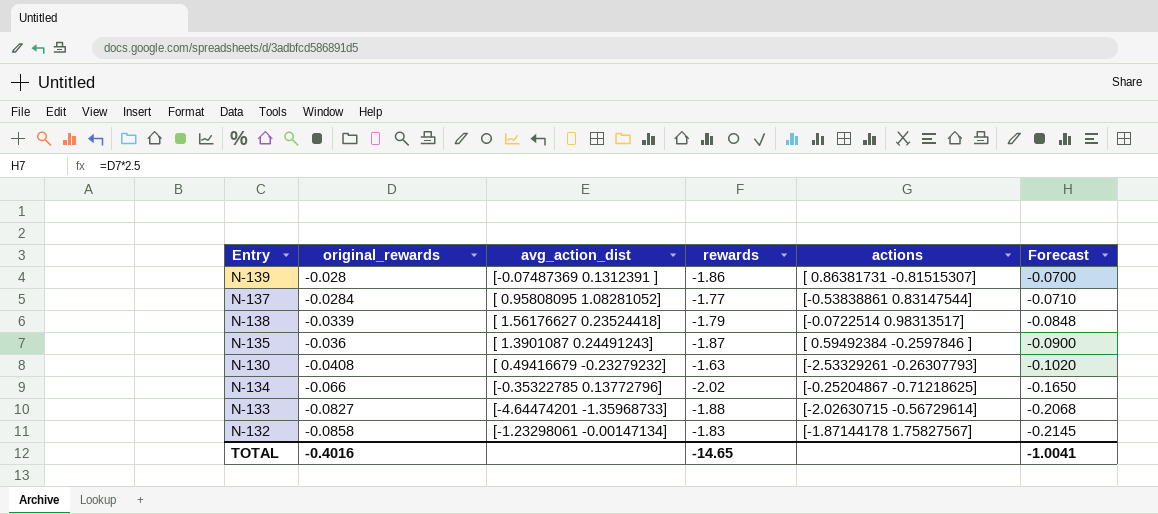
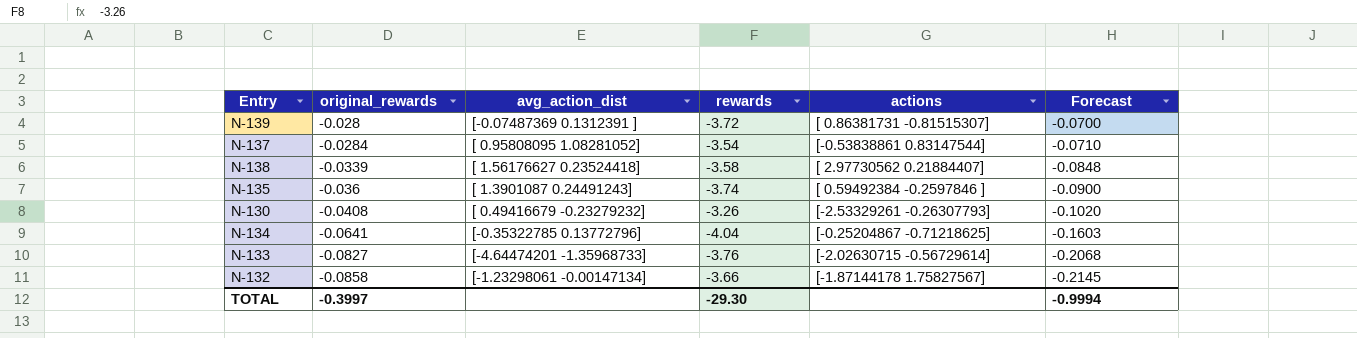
N-139 | rewards: -1.86 -> -3.72
N-137 | rewards: -1.77 -> -3.54
N-138 | rewards: -1.79 -> -3.58
N-138 | actions: [-0.0722514 0.98313517] -> [ 2.97730562 0.21884407]
N-135 | rewards: -1.87 -> -3.74
N-130 | rewards: -1.63 -> -3.26
N-134 | original_rewards: -0.066 -> -0.0641
N-134 | rewards: -2.02 -> -4.04
N-134 | Forecast: -0.1650 -> -0.1603
N-133 | rewards: -1.88 -> -3.76
N-132 | rewards: -1.83 -> -3.66
TOTAL | original_rewards: -0.4016 -> -0.3997
TOTAL | rewards: -14.65 -> -29.30
TOTAL | Forecast: -1.0041 -> -0.9994

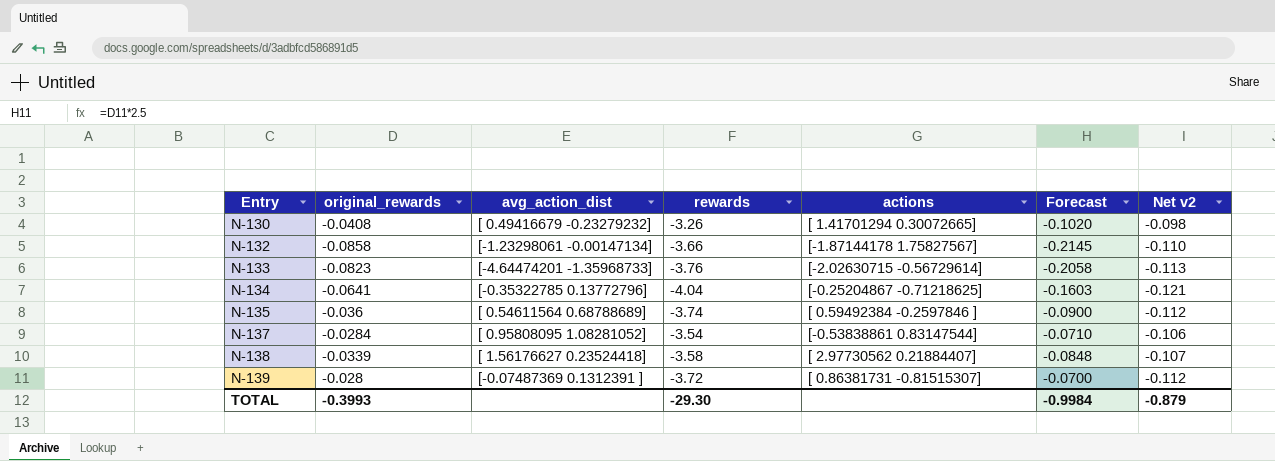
row order: original_rewards descending -> Entry ascending
column Net v2 | formula: none -> [rewards] * 0.03
N-130 | actions: [-2.53329261 -0.26307793] -> [ 1.41701294 0.30072665]
N-133 | original_rewards: -0.0827 -> -0.0823
N-133 | Forecast: -0.2068 -> -0.2058
N-135 | avg_action_dist: [ 1.3901087 0.24491243] -> [ 0.54611564 0.68788689]
TOTAL | original_rewards: -0.3997 -> -0.3993
TOTAL | Forecast: -0.9994 -> -0.9984

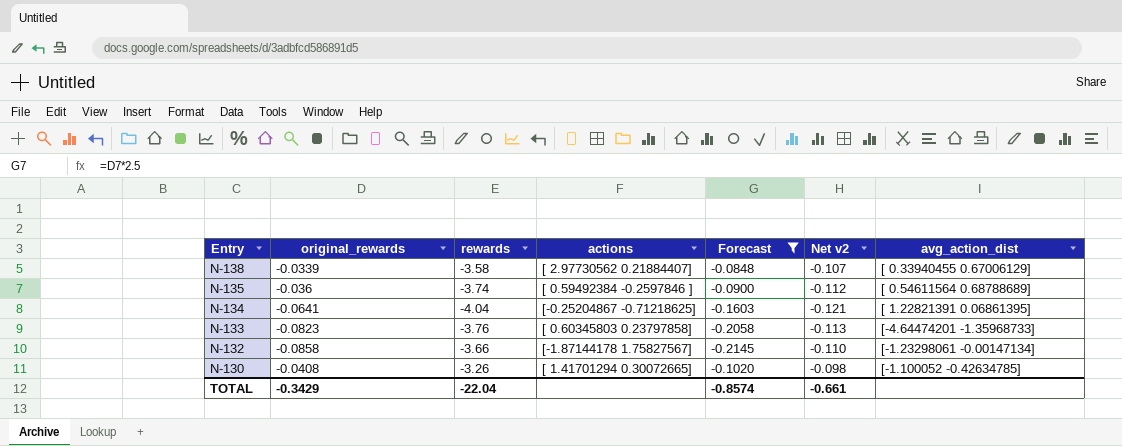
filter: none -> Forecast <= -0.0848
row order: Entry ascending -> Entry descending
column avg_action_dist | position: 3 -> 7
N-138 | avg_action_dist: [ 1.56176627 0.23524418] -> [ 0.33940455 0.67006129]
N-134 | avg_action_dist: [-0.35322785 0.13772796] -> [ 1.22821391 0.06861395]
N-133 | actions: [-2.02630715 -0.56729614] -> [ 0.60345803 0.23797858]
N-130 | avg_action_dist: [ 0.49416679 -0.23279232] -> [-1.100052 -0.42634785]
TOTAL | original_rewards: -0.3993 -> -0.3429
TOTAL | rewards: -29.30 -> -22.04
TOTAL | Forecast: -0.9984 -> -0.8574
TOTAL | Net v2: -0.879 -> -0.661

